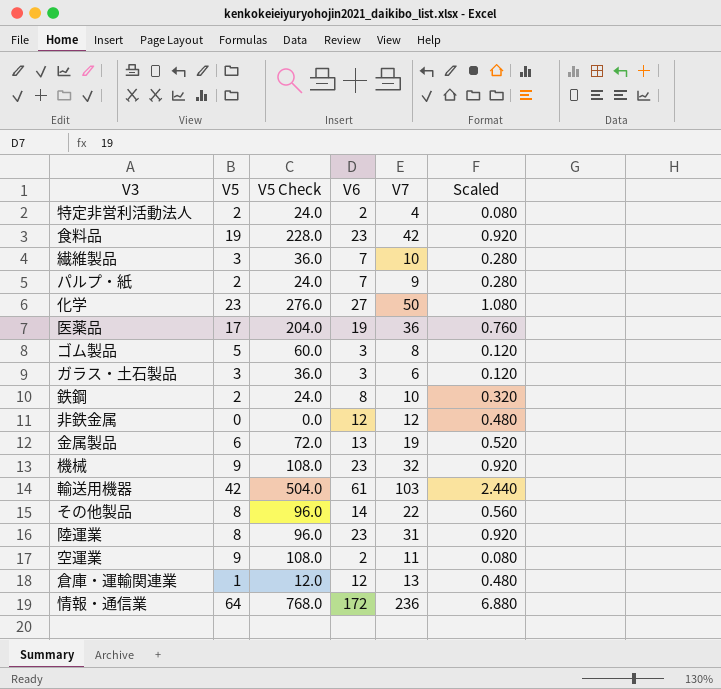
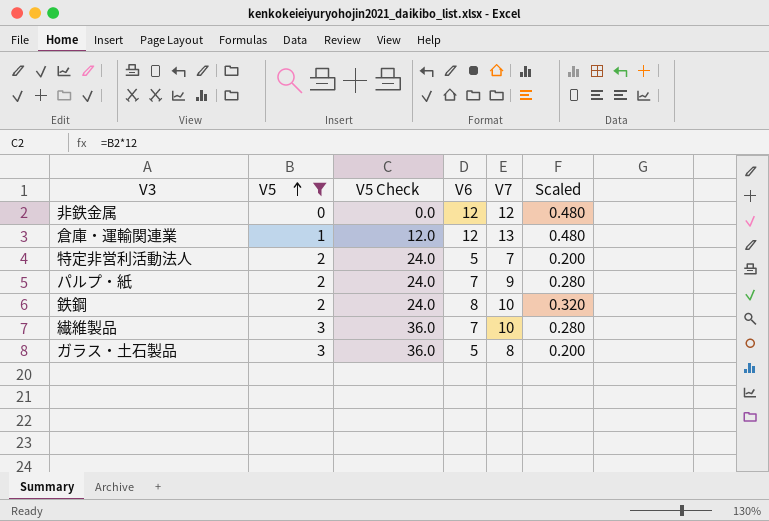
filter: none -> V5 <= 3
row order: none -> V5 ascending
特定非営利活動法人 | V6: 2 -> 5
特定非営利活動法人 | V7: 4 -> 7
特定非営利活動法人 | Scaled: 0.080 -> 0.200
ガラス・土石製品 | V6: 3 -> 5
ガラス・土石製品 | V7: 6 -> 8
ガラス・土石製品 | Scaled: 0.120 -> 0.200

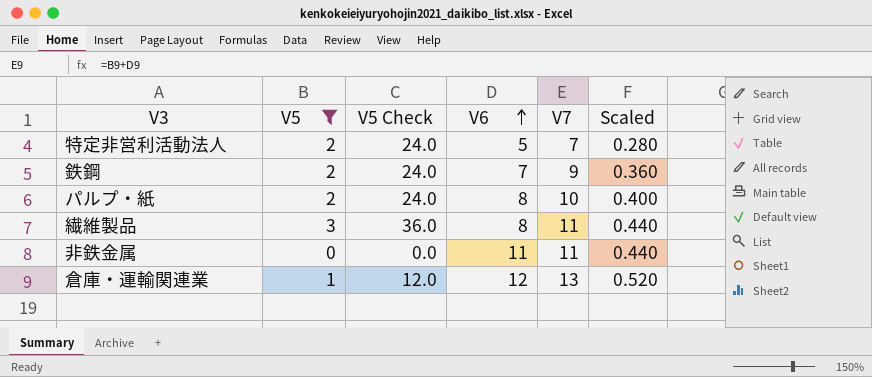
row order: V5 ascending -> V6 ascending
column Scaled | formula: [V6] * 0.04 -> [V7] * 0.04
row ガラス・土石製品: 3 | 36.0 | 5 | 8 | 0.200 -> none
鉄鋼 | V6: 8 -> 7
鉄鋼 | V7: 10 -> 9
パルプ・紙 | V6: 7 -> 8
パルプ・紙 | V7: 9 -> 10
繊維製品 | V6: 7 -> 8
繊維製品 | V7: 10 -> 11
非鉄金属 | V6: 12 -> 11
非鉄金属 | V7: 12 -> 11

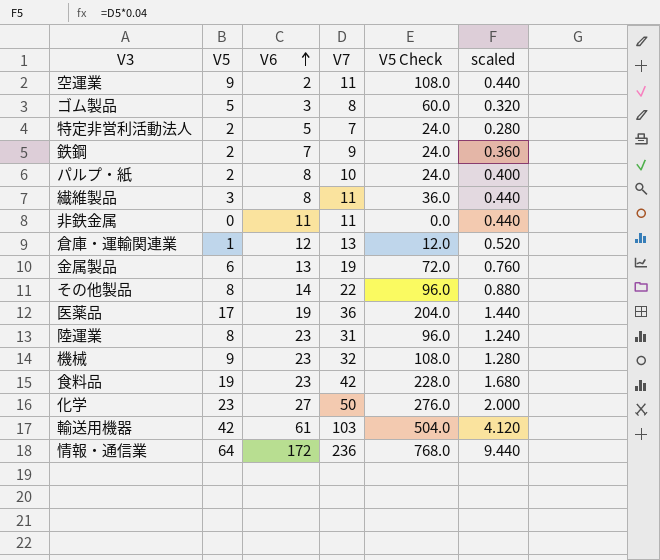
filter: V5 <= 3 -> none
column V5 Check | position: 3 -> 5
column name: Scaled -> scaled

